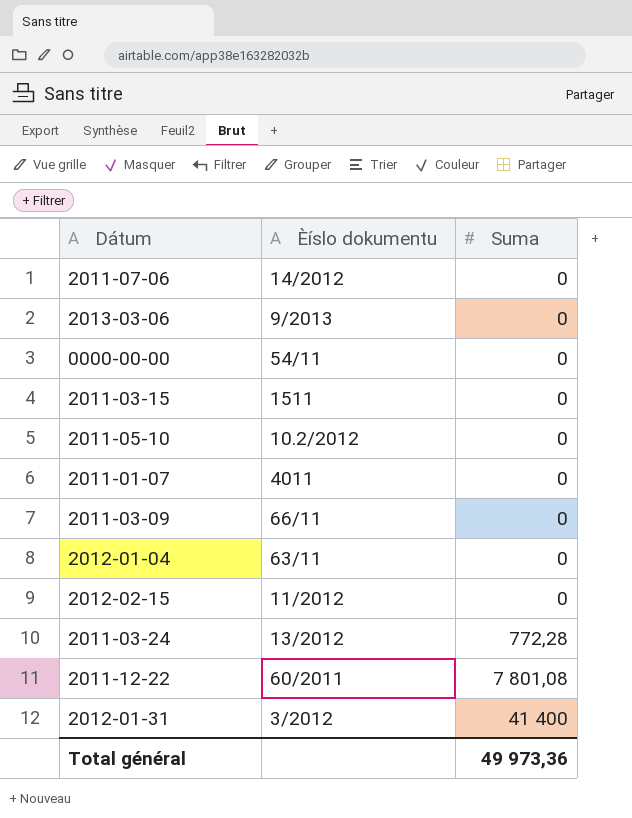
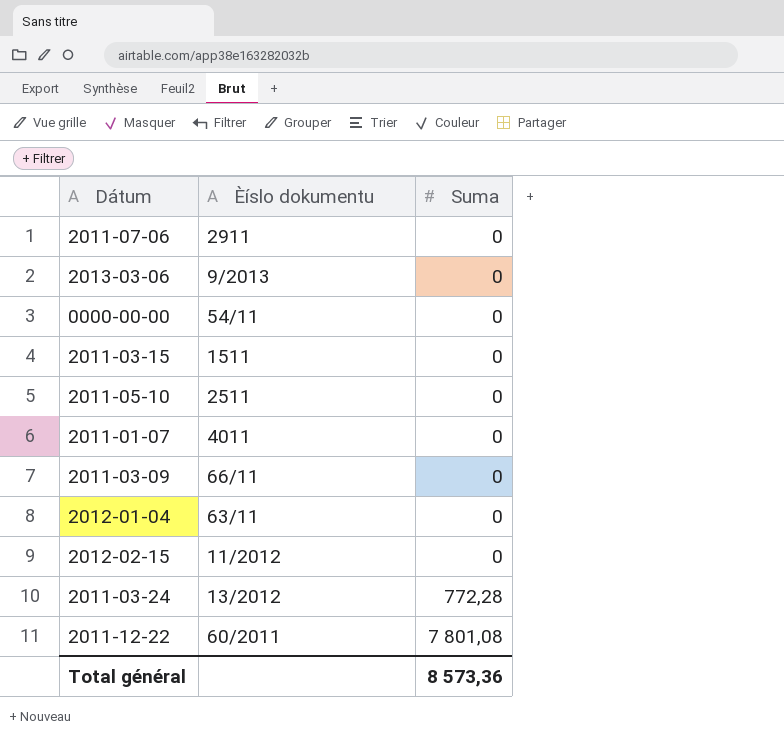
row 2012-01-31: 3/2012 | 41 400 -> none
2011-07-06 | Èíslo dokumentu: 14/2012 -> 2911
2011-05-10 | Èíslo dokumentu: 10.2/2012 -> 2511
Total général | Suma: 49 973,36 -> 8 573,36

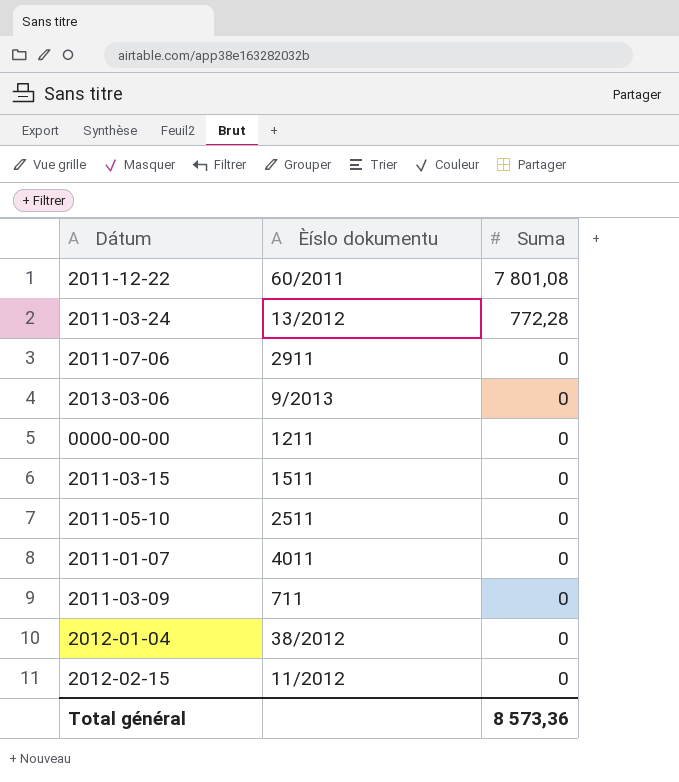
row order: Suma ascending -> Suma descending
0000-00-00 | Èíslo dokumentu: 54/11 -> 1211
2011-03-09 | Èíslo dokumentu: 66/11 -> 711
2012-01-04 | Èíslo dokumentu: 63/11 -> 38/2012

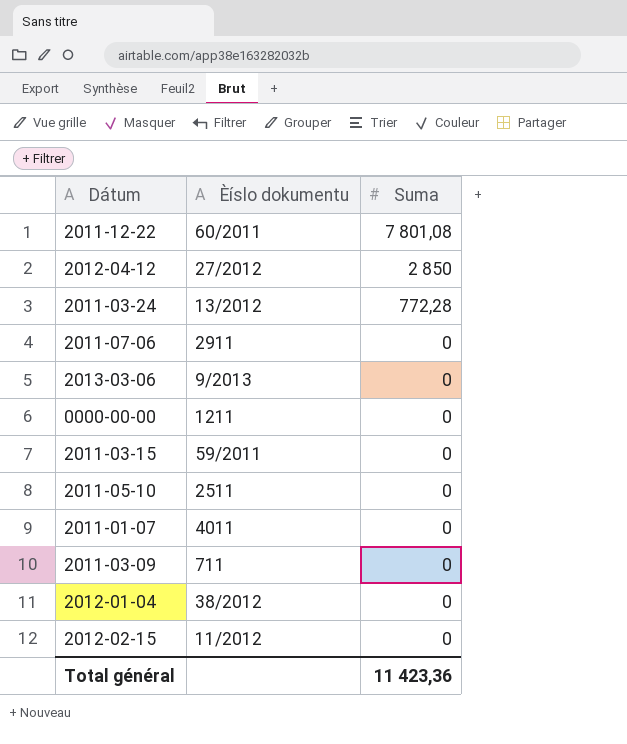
row 2012-04-12: none -> 27/2012 | 2 850
2011-03-15 | Èíslo dokumentu: 1511 -> 59/2011
Total général | Suma: 8 573,36 -> 11 423,36

